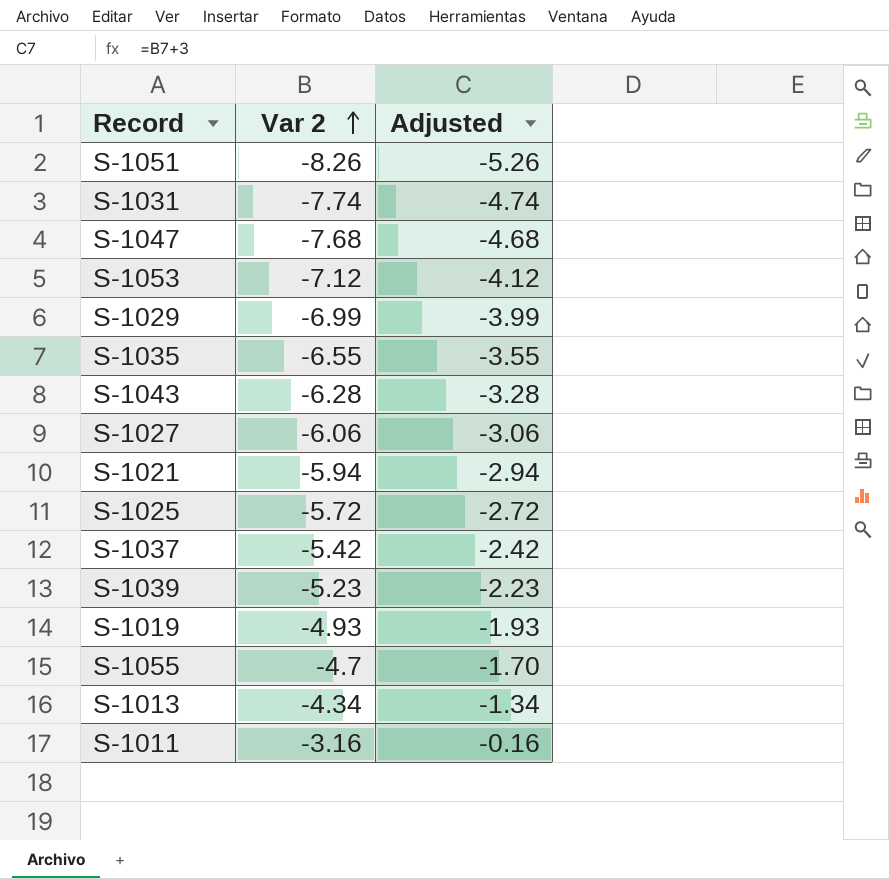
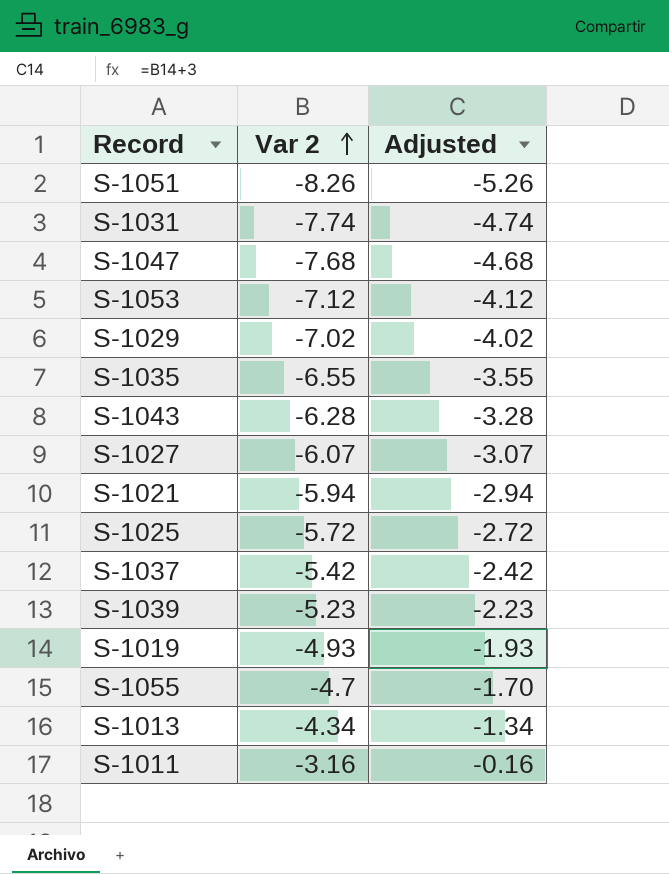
S-1029 | Var 2: -6.99 -> -7.02
S-1029 | Adjusted: -3.99 -> -4.02
S-1027 | Var 2: -6.06 -> -6.07
S-1027 | Adjusted: -3.06 -> -3.07

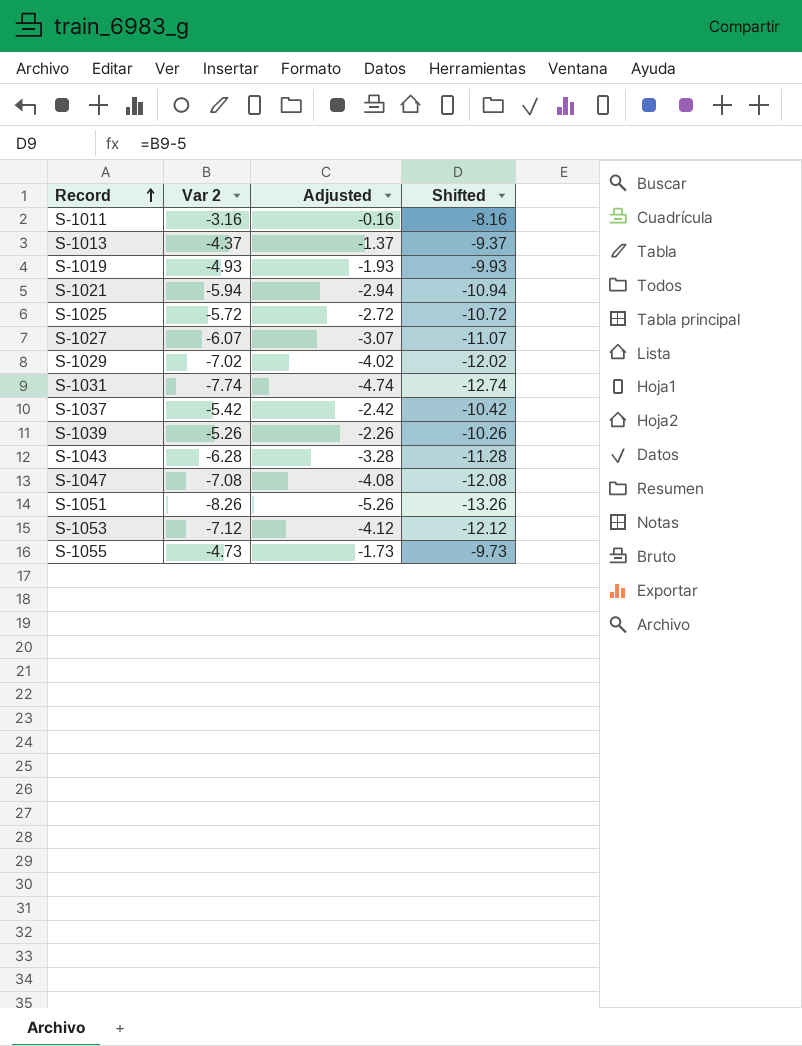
row order: Var 2 ascending -> Record ascending
column Shifted | formula: none -> [Var 2] - 5
row S-1035: -6.55 | -3.55 -> none
S-1013 | Var 2: -4.34 -> -4.37
S-1013 | Adjusted: -1.34 -> -1.37
S-1039 | Var 2: -5.23 -> -5.26
S-1039 | Adjusted: -2.23 -> -2.26
S-1047 | Var 2: -7.68 -> -7.08
S-1047 | Adjusted: -4.68 -> -4.08
S-1055 | Var 2: -4.7 -> -4.73
S-1055 | Adjusted: -1.70 -> -1.73

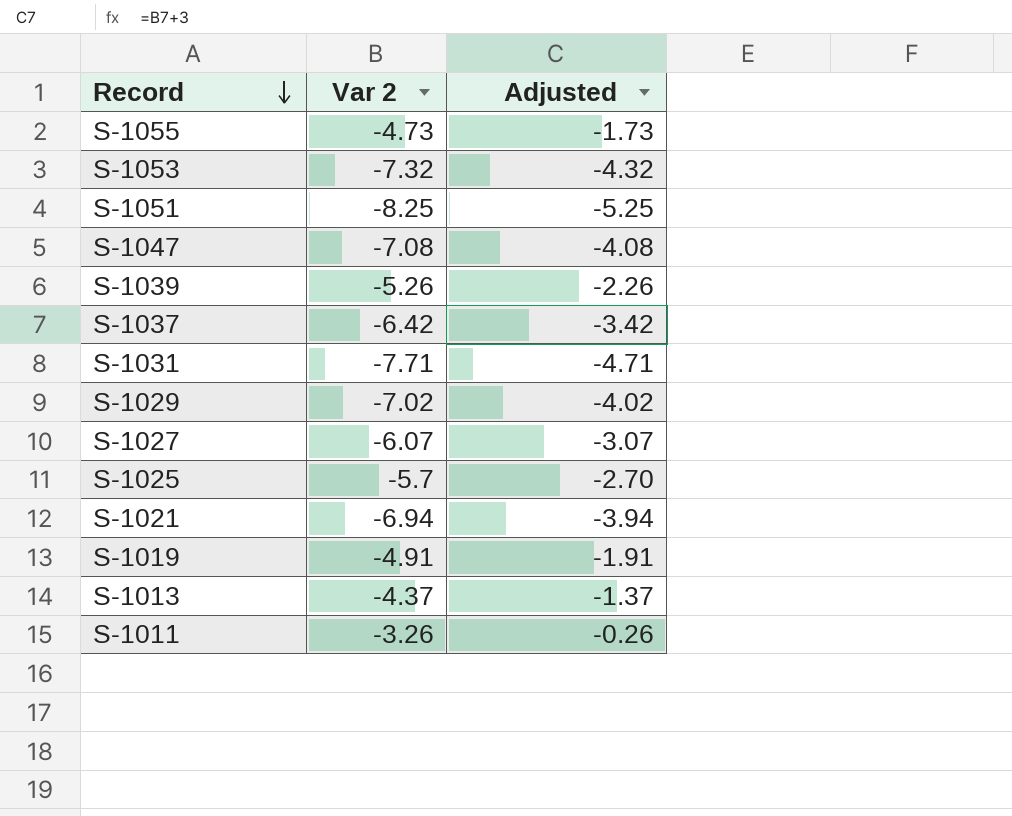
row order: Record ascending -> Record descending
column Shifted | formula: [Var 2] - 5 -> none
row S-1043: -6.28 | -3.28 | -11.28 -> none
S-1053 | Var 2: -7.12 -> -7.32
S-1053 | Adjusted: -4.12 -> -4.32
S-1051 | Var 2: -8.26 -> -8.25
S-1051 | Adjusted: -5.26 -> -5.25
S-1037 | Var 2: -5.42 -> -6.42
S-1037 | Adjusted: -2.42 -> -3.42
S-1031 | Var 2: -7.74 -> -7.71
S-1031 | Adjusted: -4.74 -> -4.71
S-1025 | Var 2: -5.72 -> -5.7
S-1025 | Adjusted: -2.72 -> -2.70
S-1021 | Var 2: -5.94 -> -6.94
S-1021 | Adjusted: -2.94 -> -3.94
S-1019 | Var 2: -4.93 -> -4.91
S-1019 | Adjusted: -1.93 -> -1.91
S-1011 | Var 2: -3.16 -> -3.26
S-1011 | Adjusted: -0.16 -> -0.26

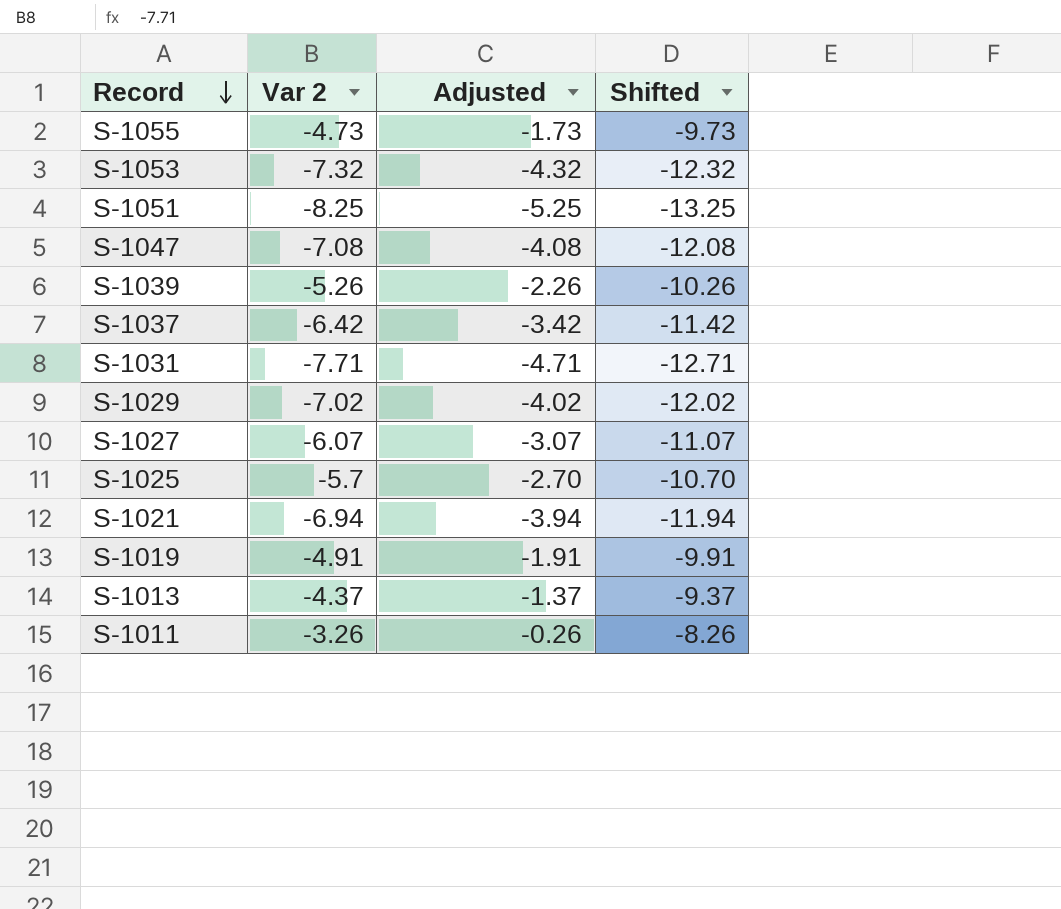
column Shifted | formula: none -> [Var 2] - 5

